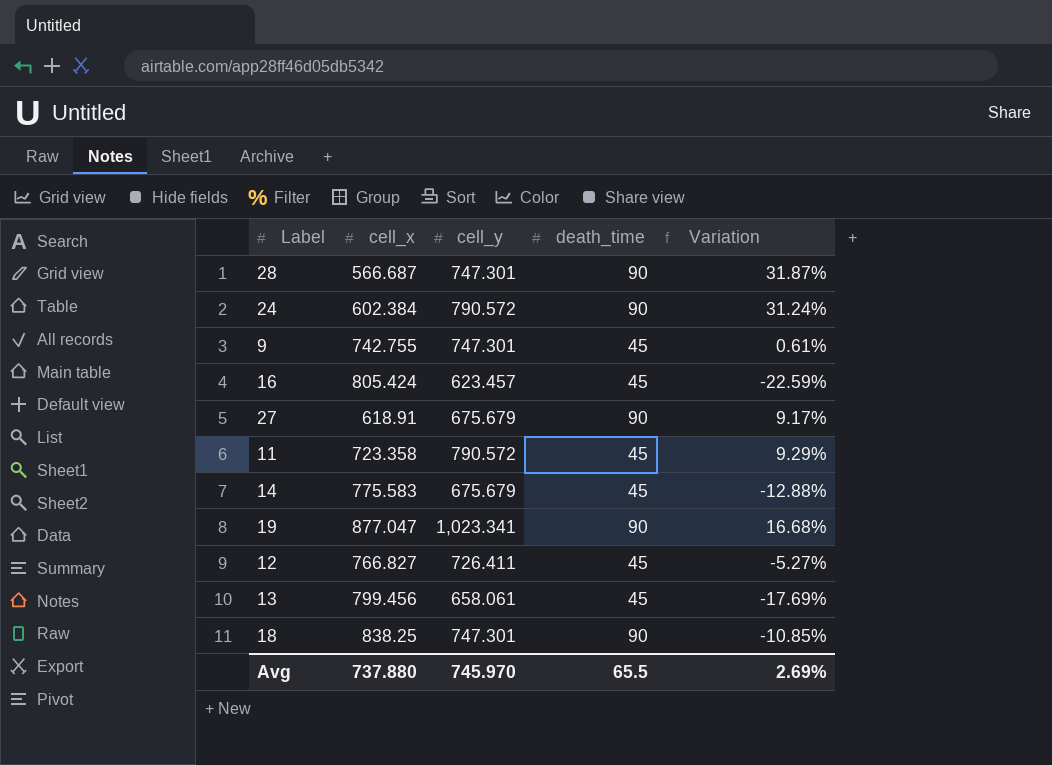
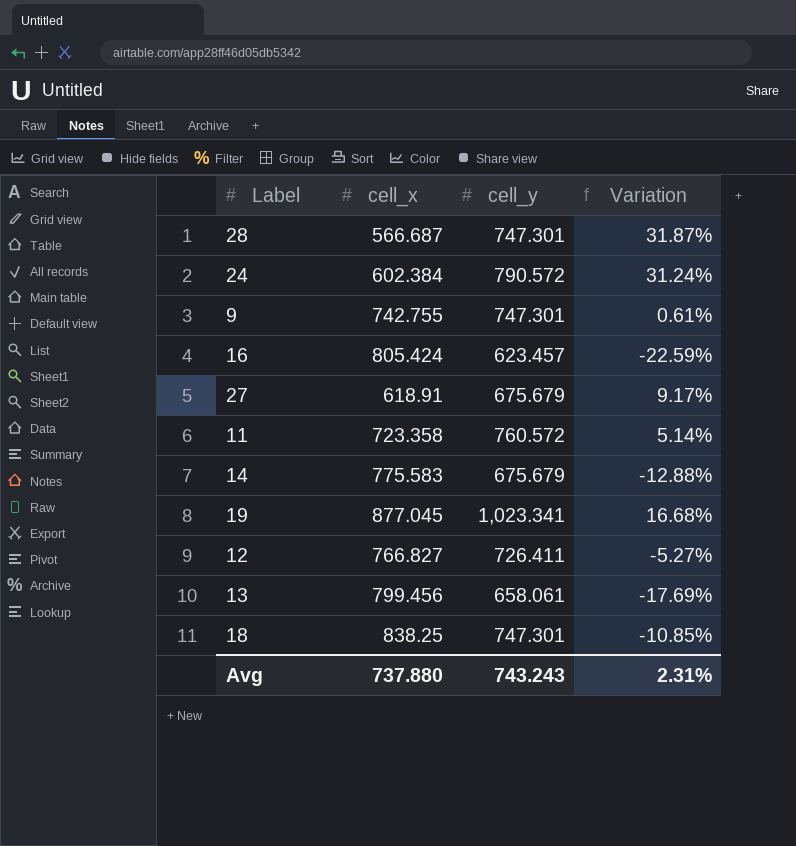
column death_time | position: 4 -> none
11 | cell_y: 790.572 -> 760.572
11 | Variation: 9.29% -> 5.14%
19 | cell_x: 877.047 -> 877.045
Avg | cell_y: 745.970 -> 743.243
Avg | Variation: 2.69% -> 2.31%

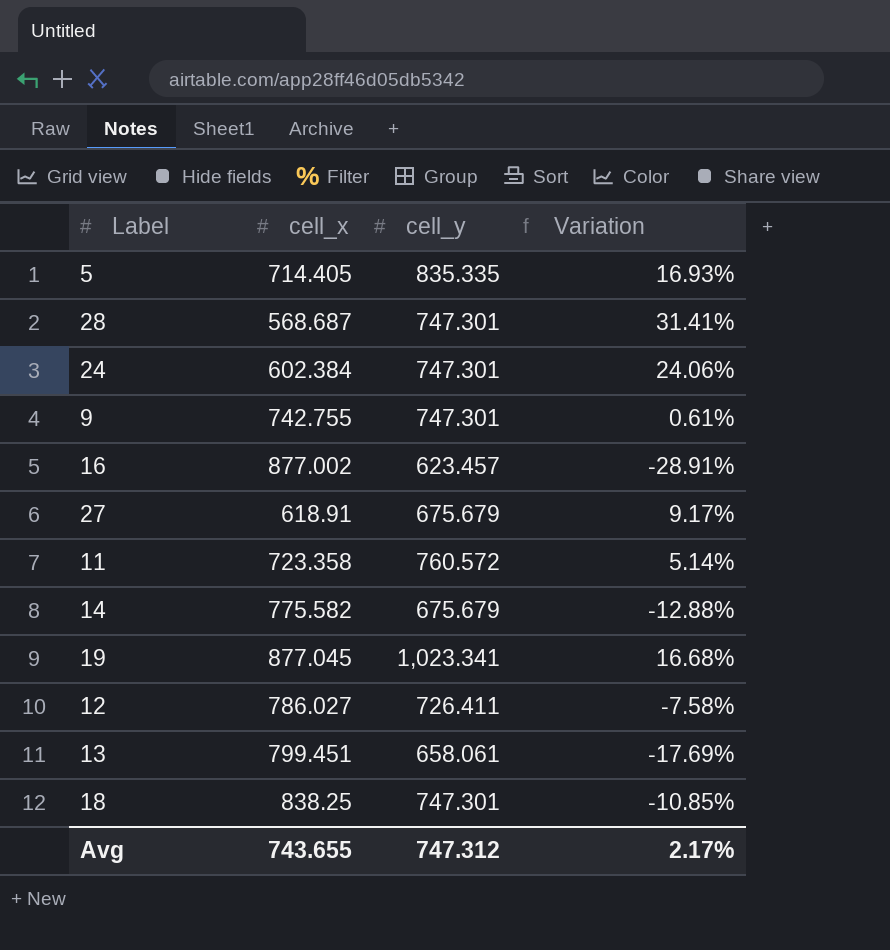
row 5: none -> 714.405 | 835.335 | 16.93%
28 | cell_x: 566.687 -> 568.687
28 | Variation: 31.87% -> 31.41%
24 | cell_y: 790.572 -> 747.301
24 | Variation: 31.24% -> 24.06%
16 | cell_x: 805.424 -> 877.002
16 | Variation: -22.59% -> -28.91%
14 | cell_x: 775.583 -> 775.582
12 | cell_x: 766.827 -> 786.027
12 | Variation: -5.27% -> -7.58%
13 | cell_x: 799.456 -> 799.451
Avg | cell_x: 737.880 -> 743.655
Avg | cell_y: 743.243 -> 747.312
Avg | Variation: 2.31% -> 2.17%

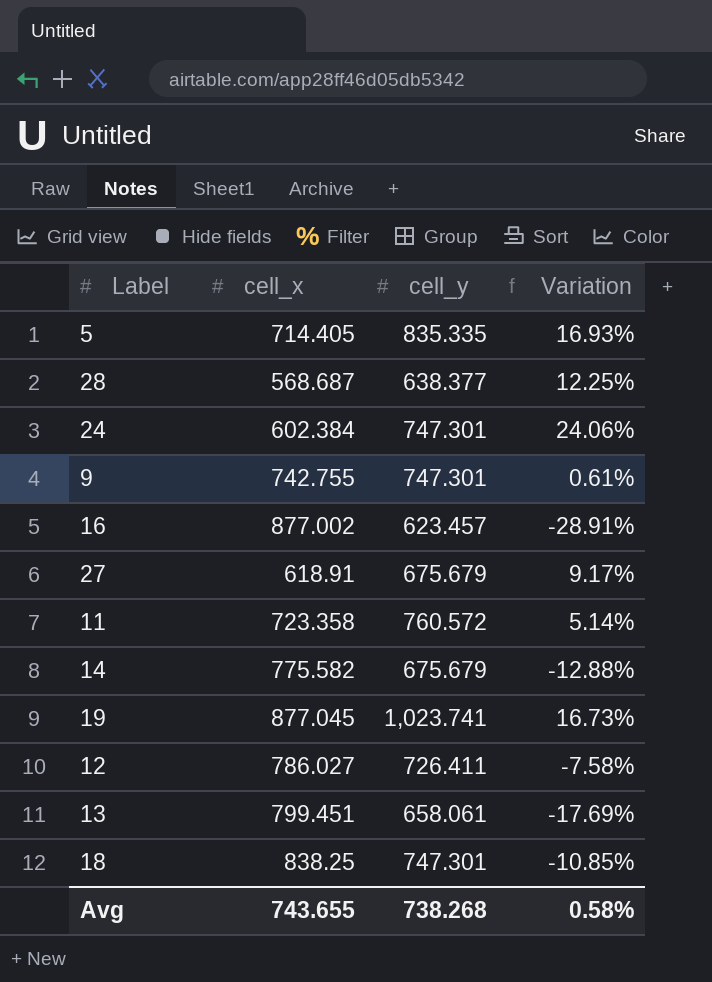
28 | cell_y: 747.301 -> 638.377
28 | Variation: 31.41% -> 12.25%
19 | cell_y: 1,023.341 -> 1,023.741
19 | Variation: 16.68% -> 16.73%
Avg | cell_y: 747.312 -> 738.268
Avg | Variation: 2.17% -> 0.58%

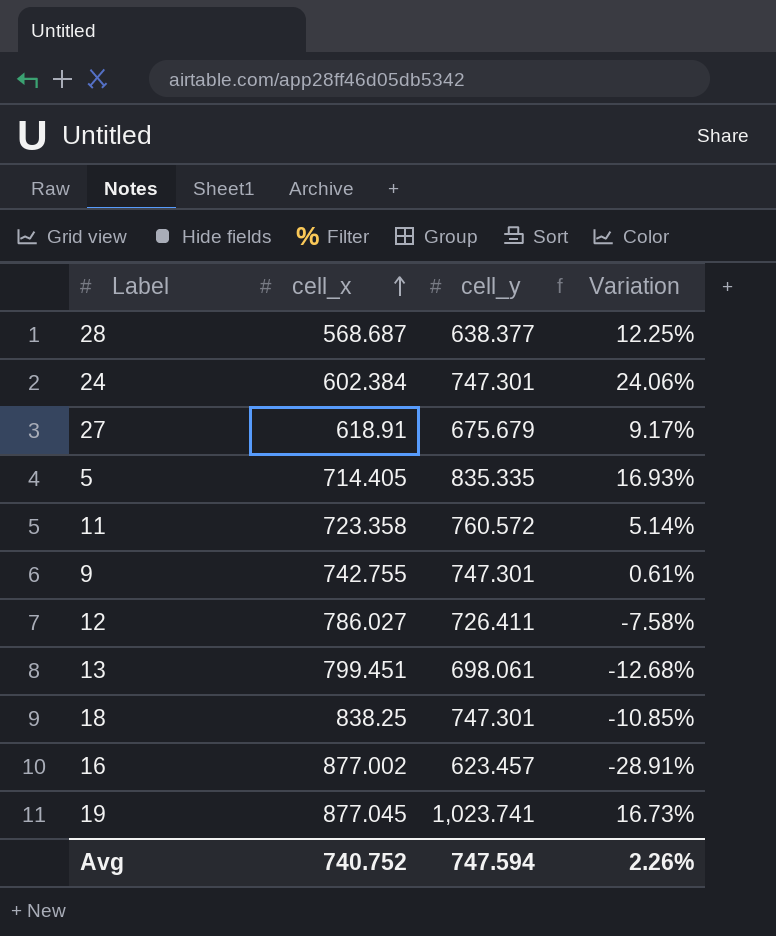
row order: none -> cell_x ascending
row 14: 775.582 | 675.679 | -12.88% -> none
13 | cell_y: 658.061 -> 698.061
13 | Variation: -17.69% -> -12.68%
Avg | cell_x: 743.655 -> 740.752
Avg | cell_y: 738.268 -> 747.594
Avg | Variation: 0.58% -> 2.26%

